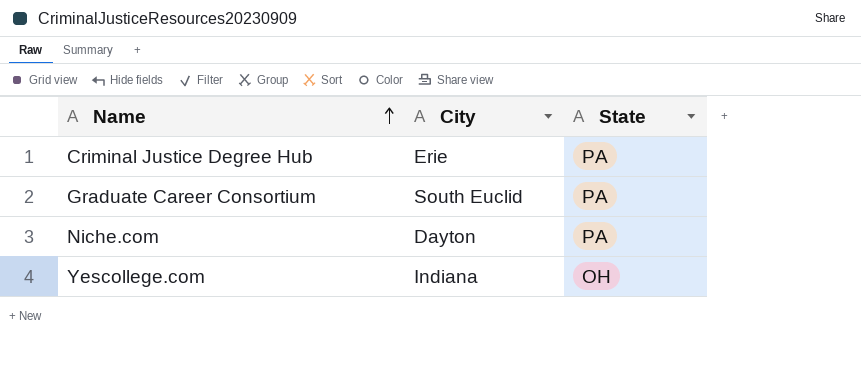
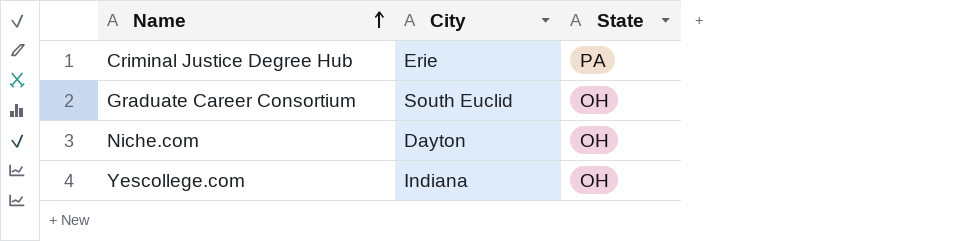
Graduate Career Consortium | State: PA -> OH
Niche.com | State: PA -> OH

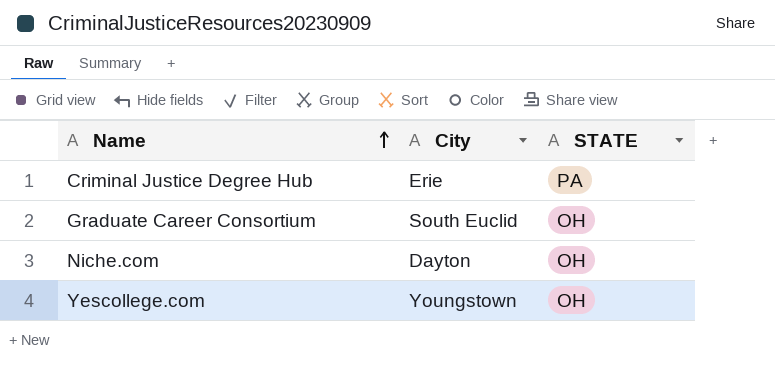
column name: State -> STATE
Yescollege.com | City: Indiana -> Youngstown

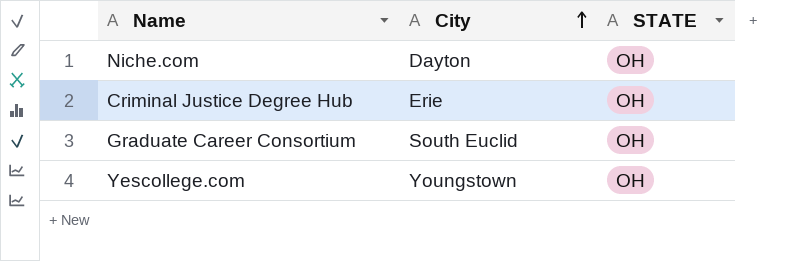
row order: Name ascending -> City ascending
Criminal Justice Degree Hub | STATE: PA -> OH

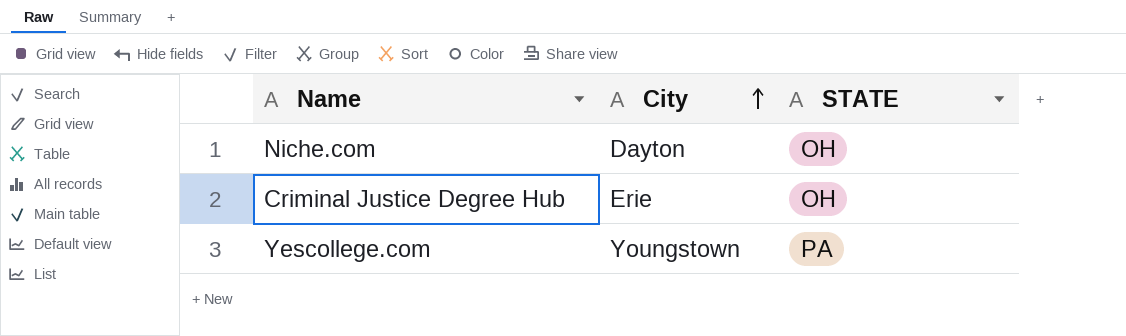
row Graduate Career Consortium: South Euclid | OH -> none
Yescollege.com | STATE: OH -> PA

